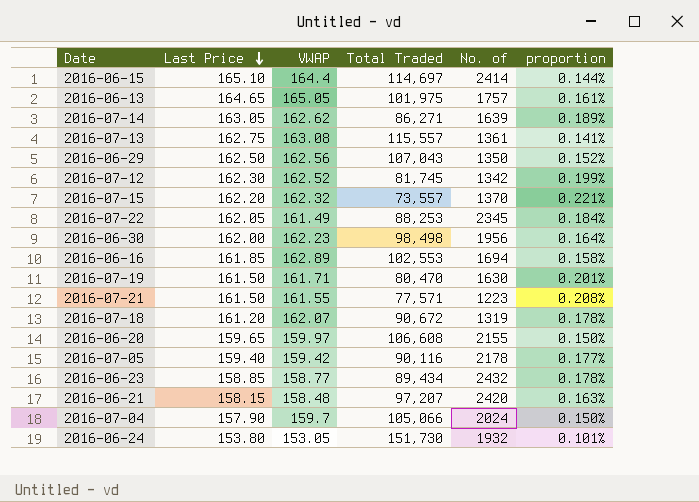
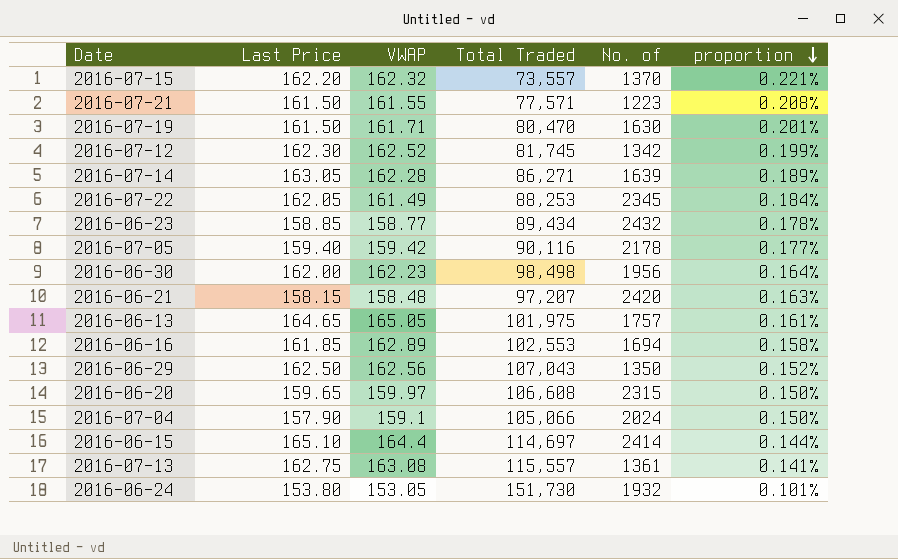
row order: Last Price descending -> proportion descending
row 2016-07-18: 161.20 | 162.07 | 90,672 | 1319 | 0.178% -> none
2016-07-14 | VWAP: 162.62 -> 162.28
2016-06-20 | No. of: 2155 -> 2315
2016-07-04 | VWAP: 159.7 -> 159.1

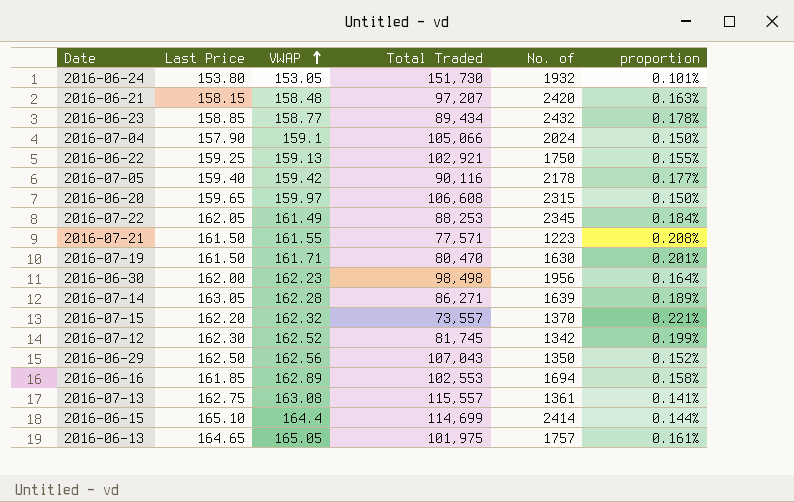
row order: proportion descending -> VWAP ascending
row 2016-06-22: none -> 159.25 | 159.13 | 102,921 | 1750 | 0.155%
2016-06-15 | Total Traded: 114,697 -> 114,699

